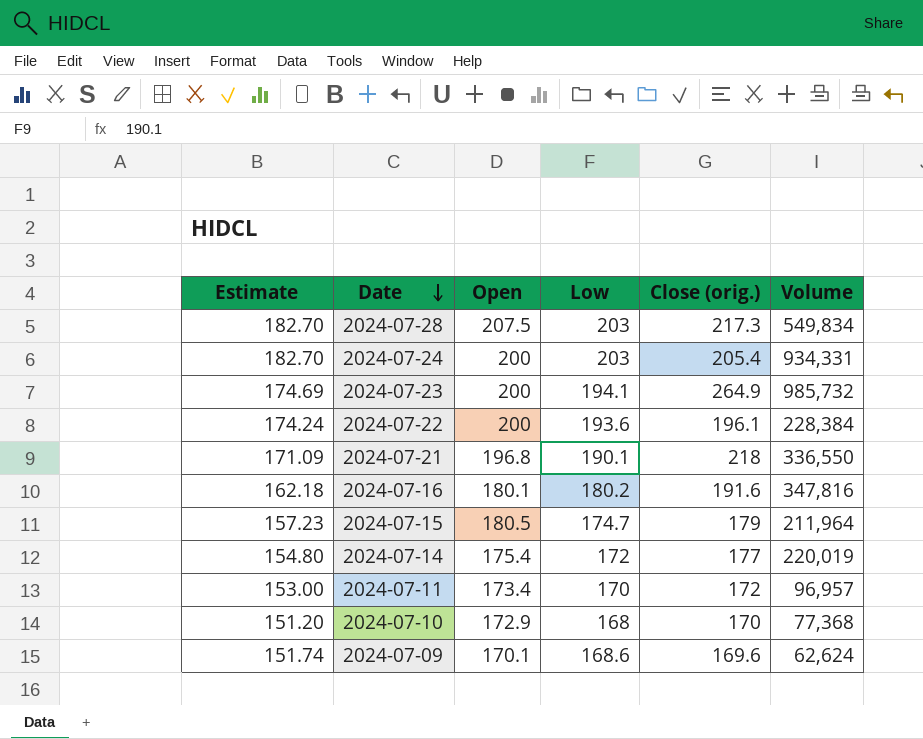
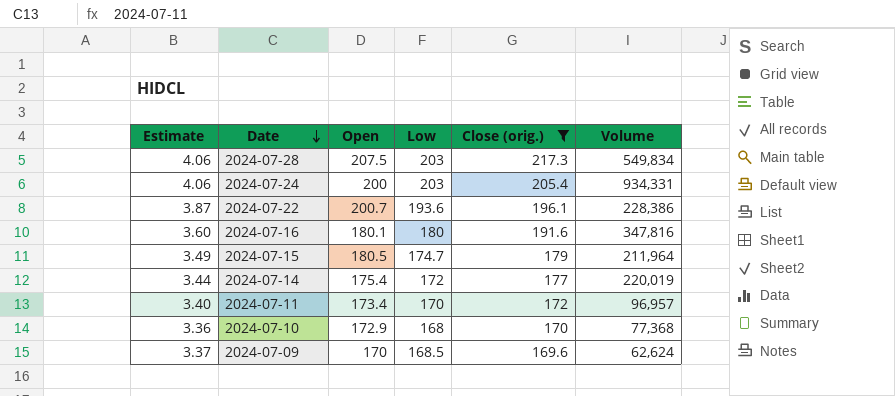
filter: none -> Close (orig.) <= 217.3
column Estimate | formula: [Low] * 0.9 -> [Low] * 0.02
2024-07-22 | Open: 200 -> 200.7
2024-07-22 | Volume: 228,384 -> 228,386
2024-07-16 | Low: 180.2 -> 180
2024-07-09 | Open: 170.1 -> 170
2024-07-09 | Low: 168.6 -> 168.5

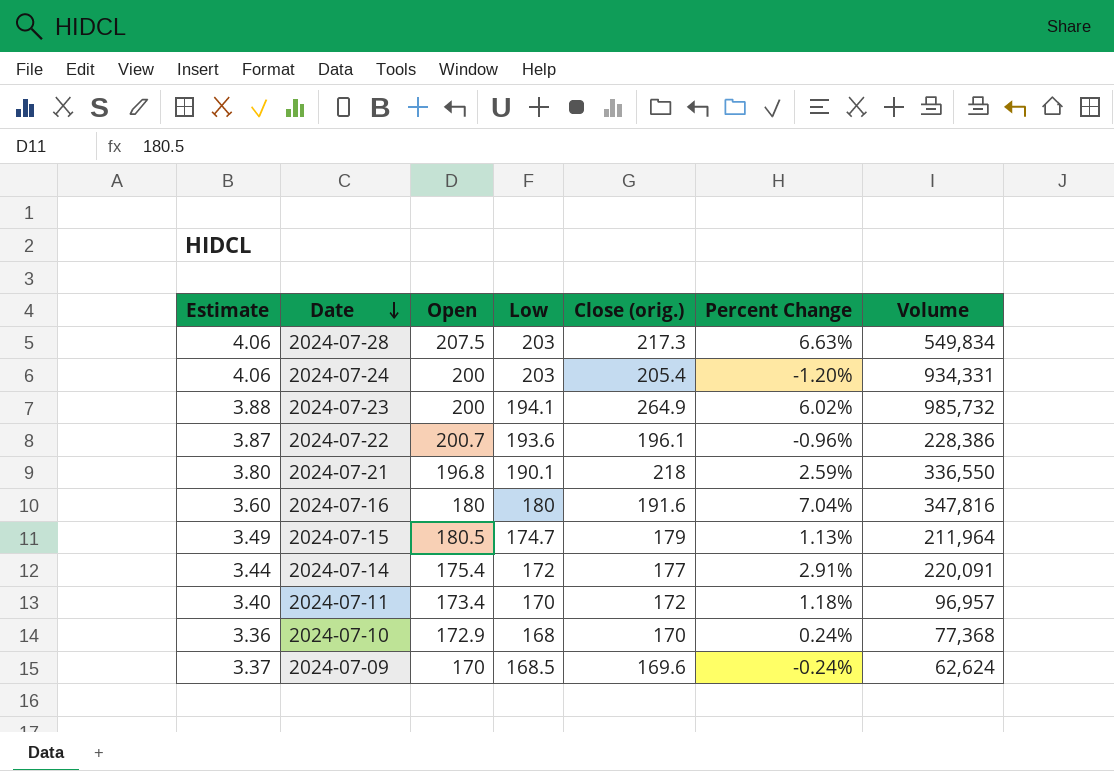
filter: Close (orig.) <= 217.3 -> none
column Percent Change | position: none -> 6
2024-07-16 | Open: 180.1 -> 180
2024-07-14 | Volume: 220,019 -> 220,091

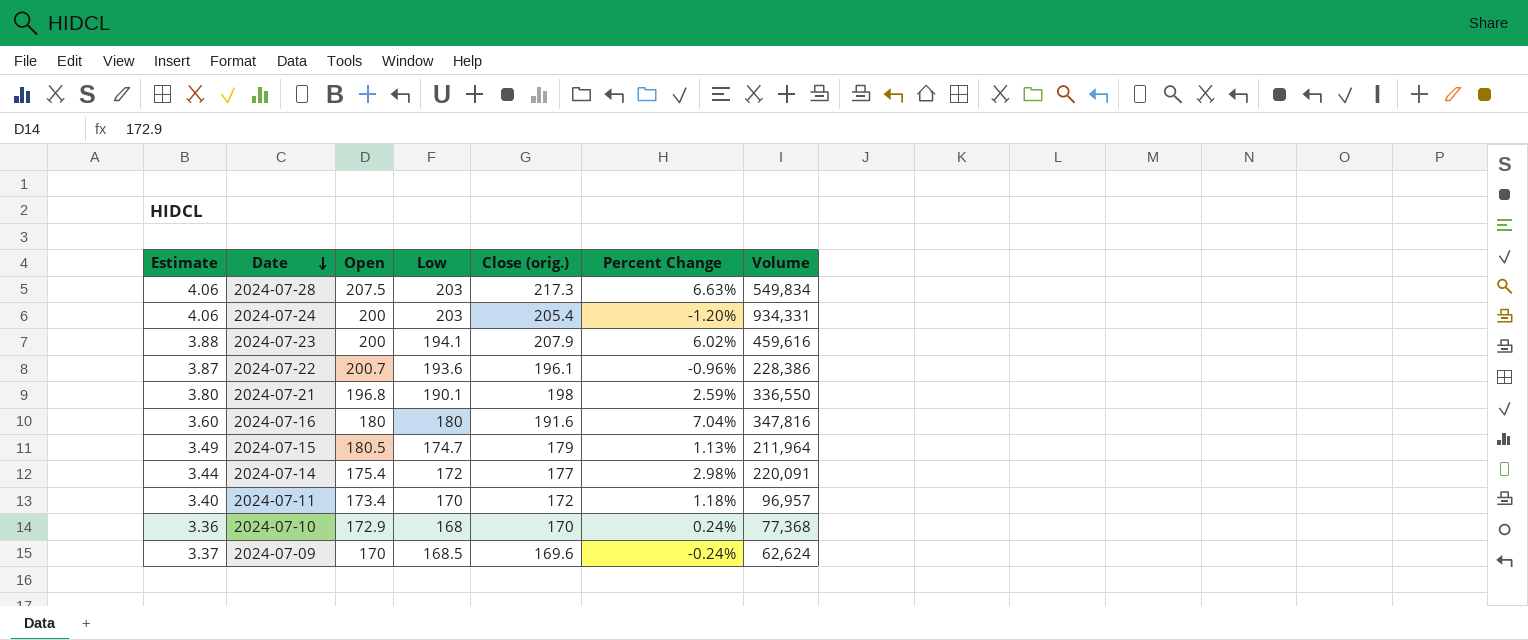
2024-07-23 | Close (orig.): 264.9 -> 207.9
2024-07-23 | Volume: 985,732 -> 459,616
2024-07-21 | Close (orig.): 218 -> 198
2024-07-14 | Percent Change: 2.91% -> 2.98%

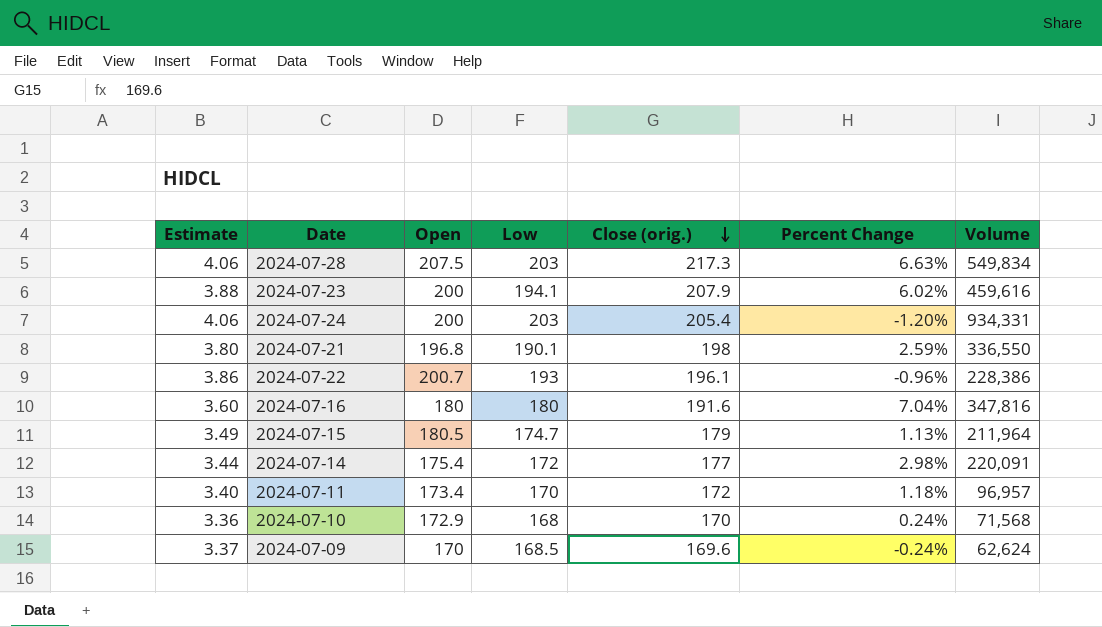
row order: Date descending -> Close (orig.) descending
2024-07-22 | Estimate: 3.87 -> 3.86
2024-07-22 | Low: 193.6 -> 193
2024-07-10 | Volume: 77,368 -> 71,568

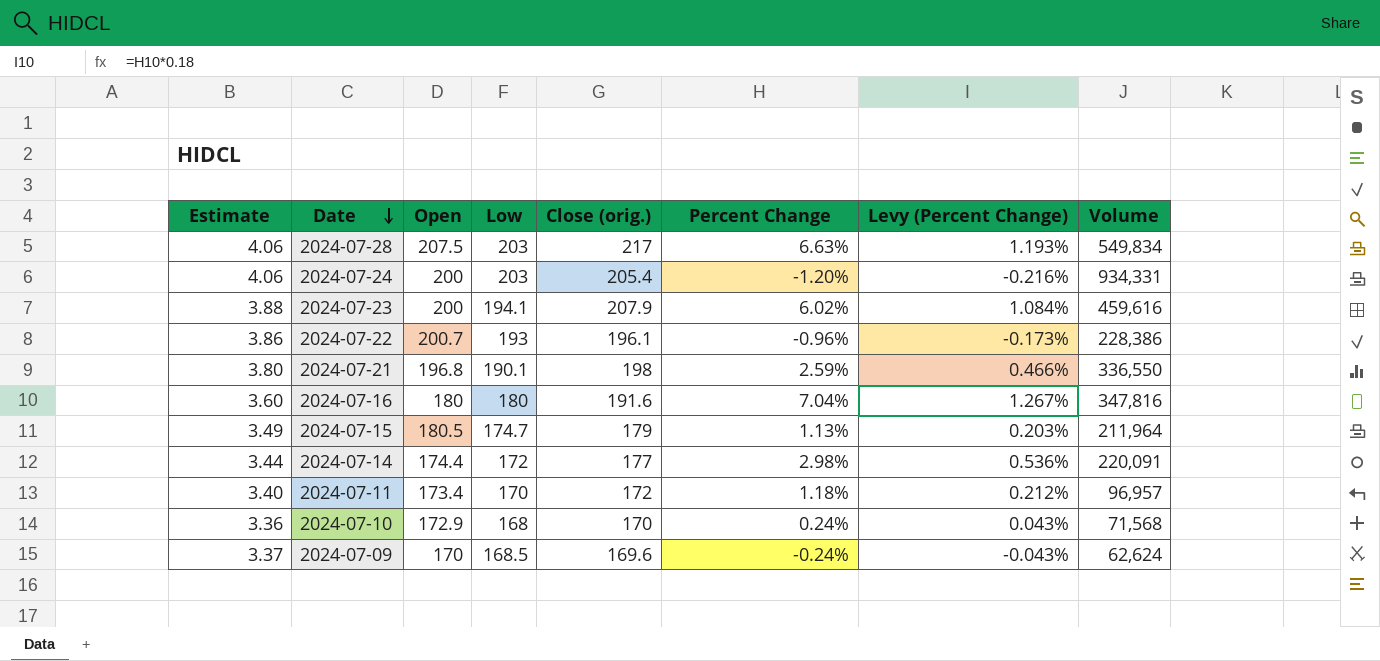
row order: Close (orig.) descending -> Date descending
column Levy (Percent Change) | formula: none -> [Percent Change] * 0.18
2024-07-28 | Close (orig.): 217.3 -> 217
2024-07-14 | Open: 175.4 -> 174.4

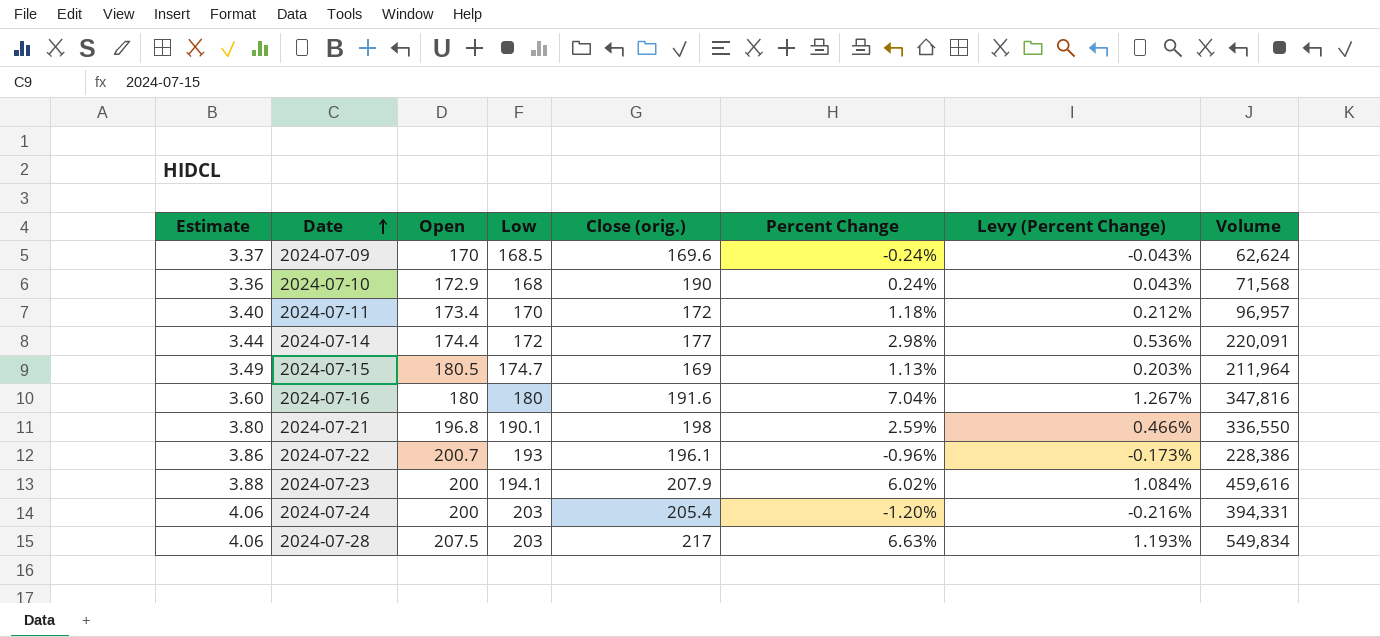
row order: Date descending -> Date ascending
2024-07-10 | Close (orig.): 170 -> 190
2024-07-15 | Close (orig.): 179 -> 169
2024-07-24 | Volume: 934,331 -> 394,331

